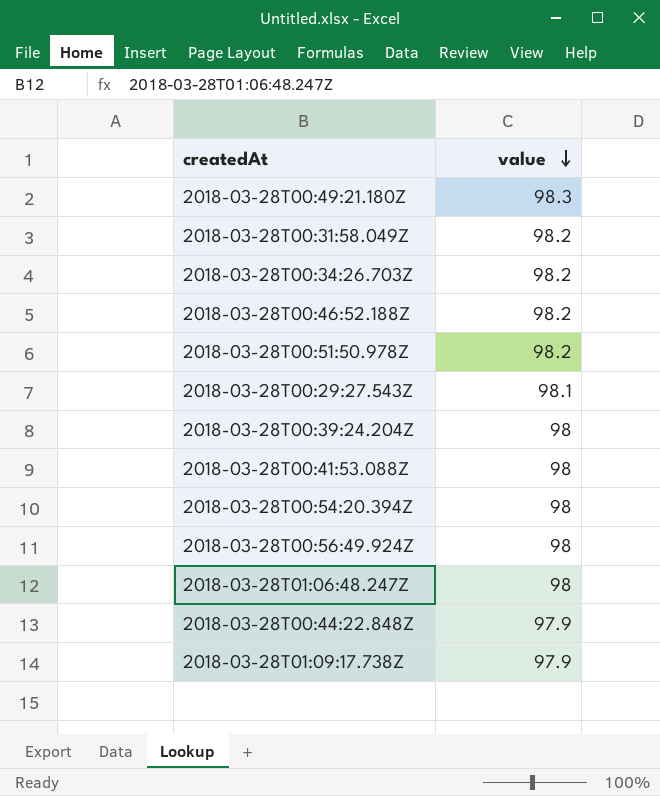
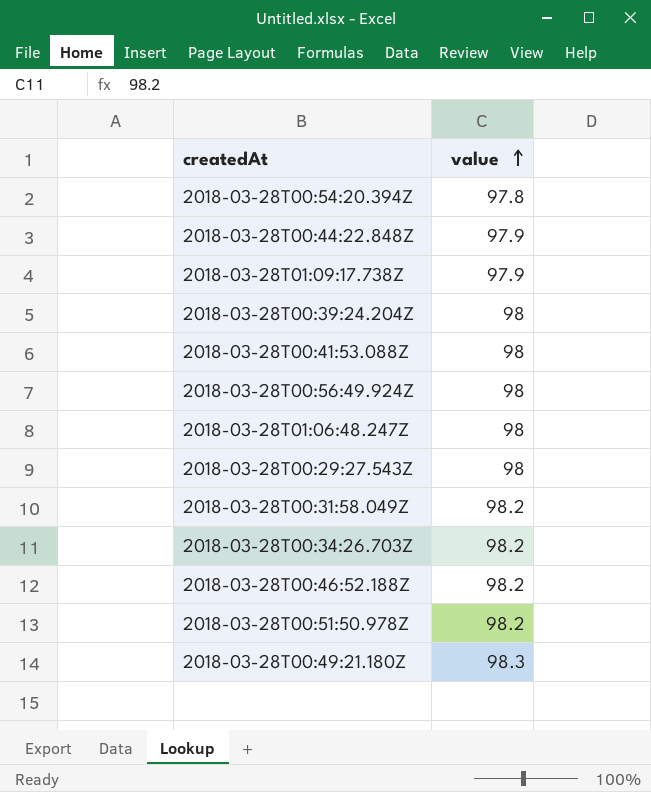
row order: value descending -> value ascending
2018-03-28T00:54:20.394Z | value: 98 -> 97.8
2018-03-28T00:29:27.543Z | value: 98.1 -> 98

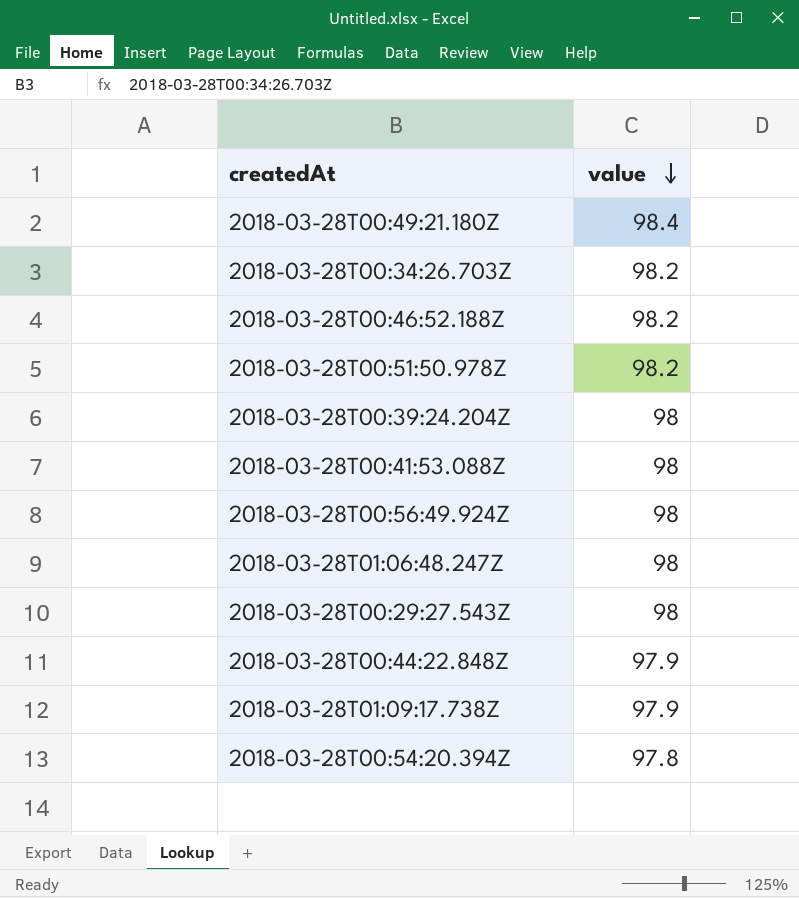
row order: value ascending -> value descending
row 2018-03-28T00:31:58.049Z: 98.2 -> none
2018-03-28T00:49:21.180Z | value: 98.3 -> 98.4

